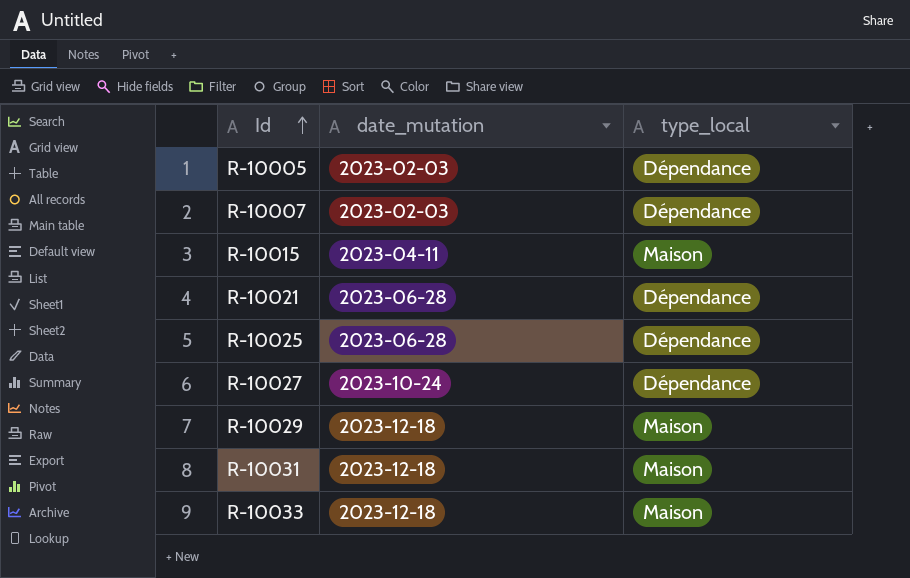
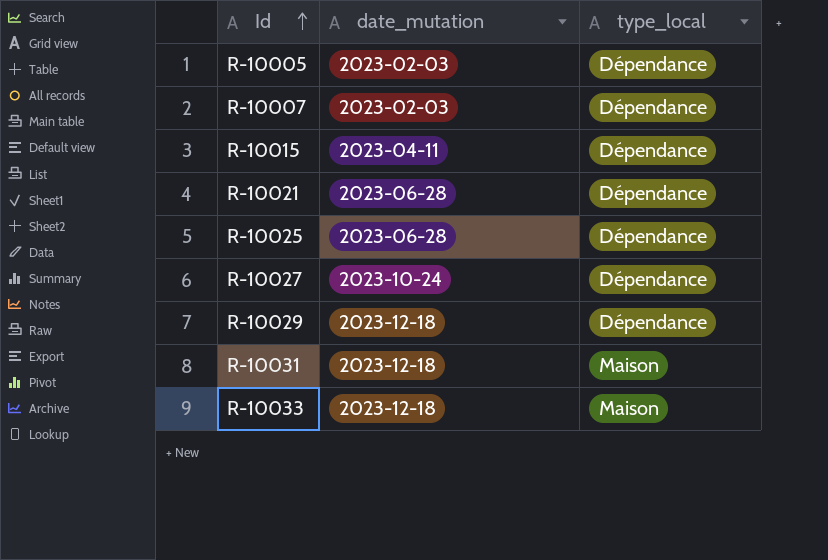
R-10015 | type_local: Maison -> Dépendance
R-10029 | type_local: Maison -> Dépendance

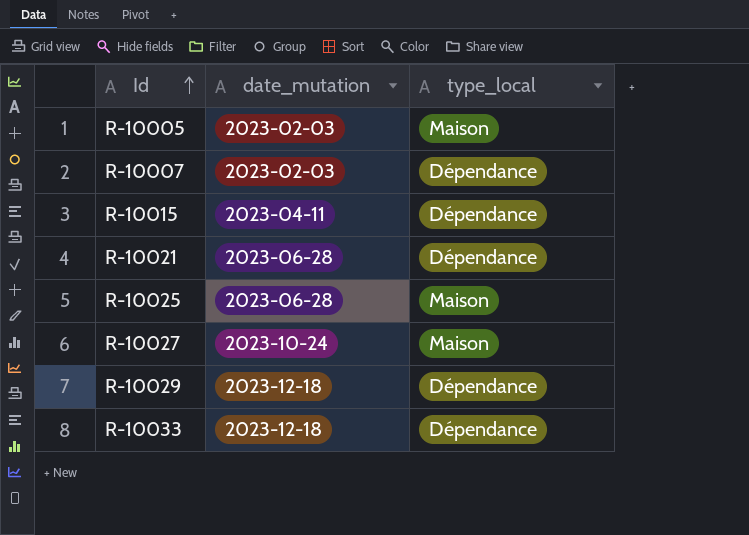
row R-10031: 2023-12-18 | Maison -> none
R-10005 | type_local: Dépendance -> Maison
R-10025 | type_local: Dépendance -> Maison
R-10027 | type_local: Dépendance -> Maison
R-10033 | type_local: Maison -> Dépendance

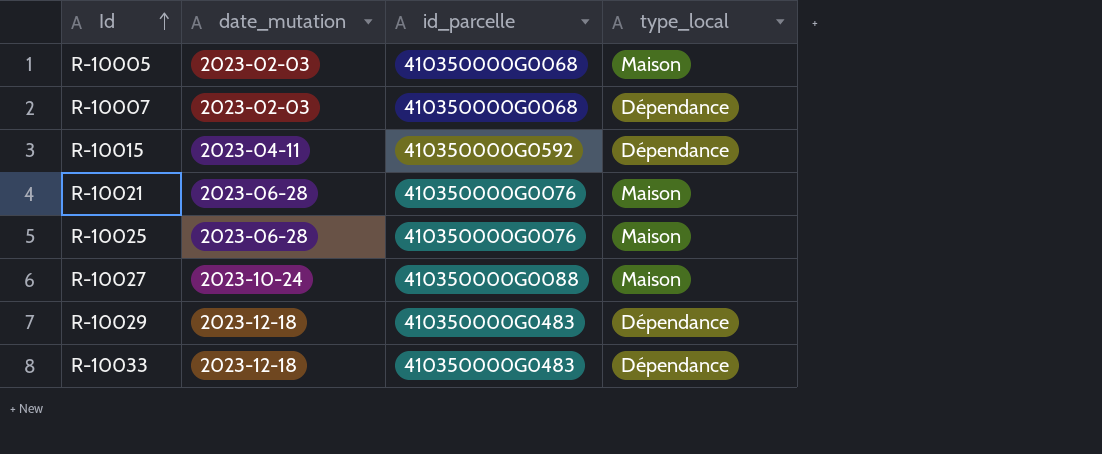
column id_parcelle | position: none -> 3
R-10021 | type_local: Dépendance -> Maison

